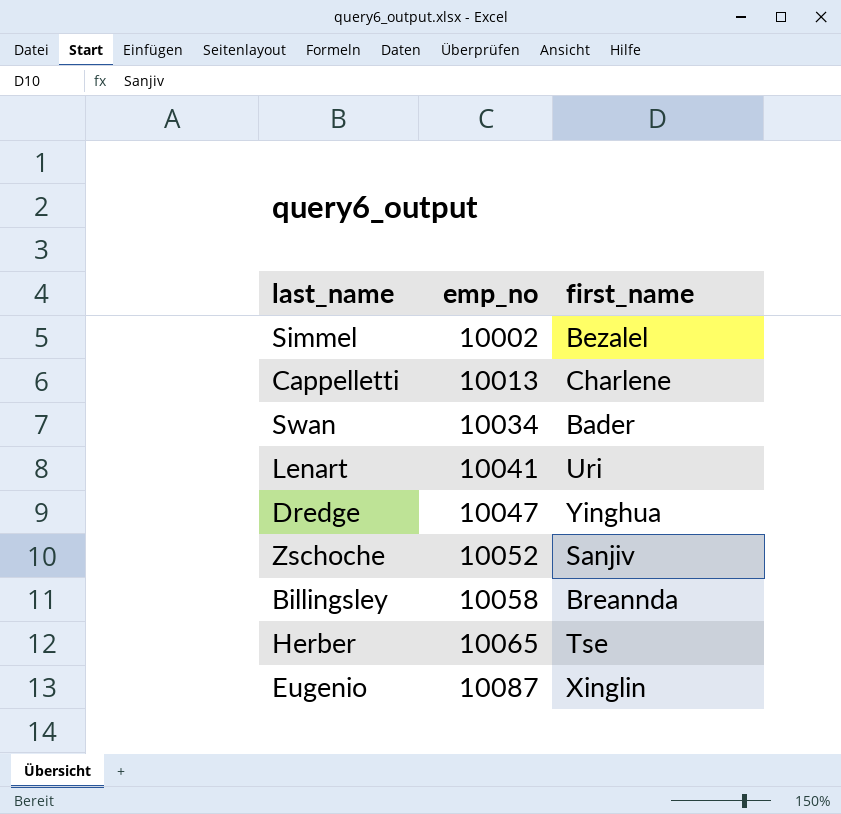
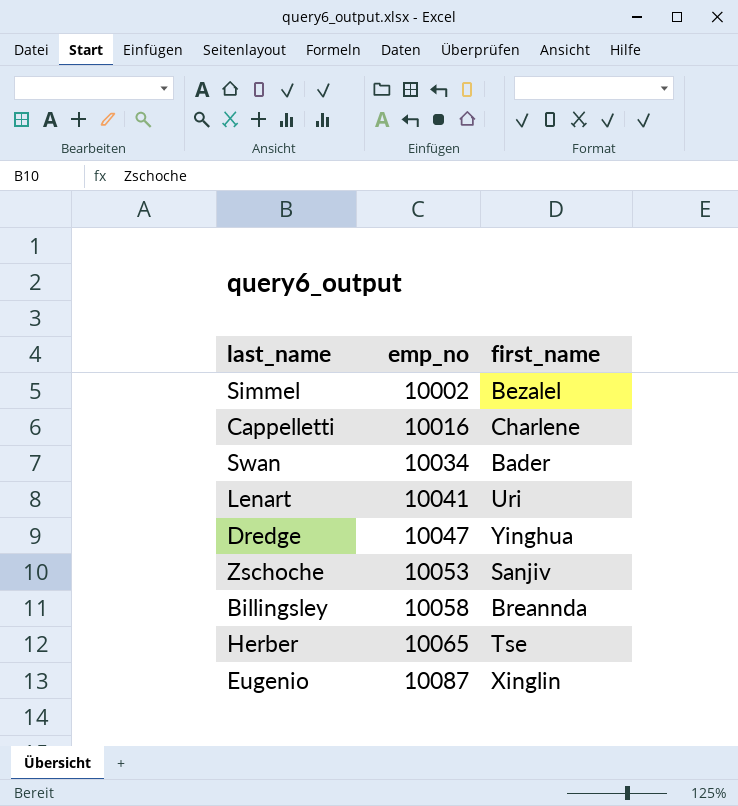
Cappelletti | emp_no: 10013 -> 10016
Zschoche | emp_no: 10052 -> 10053

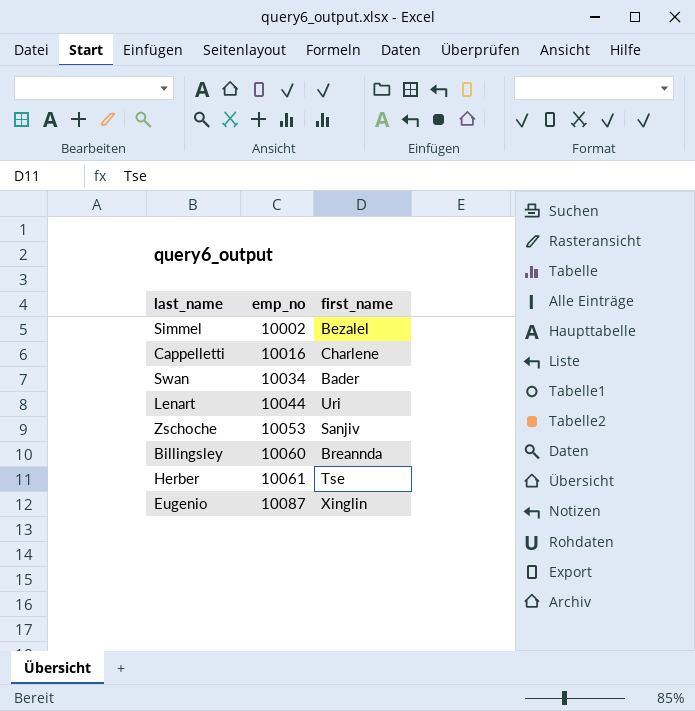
row Dredge: 10047 | Yinghua -> none
Lenart | emp_no: 10041 -> 10044
Billingsley | emp_no: 10058 -> 10060
Herber | emp_no: 10065 -> 10061

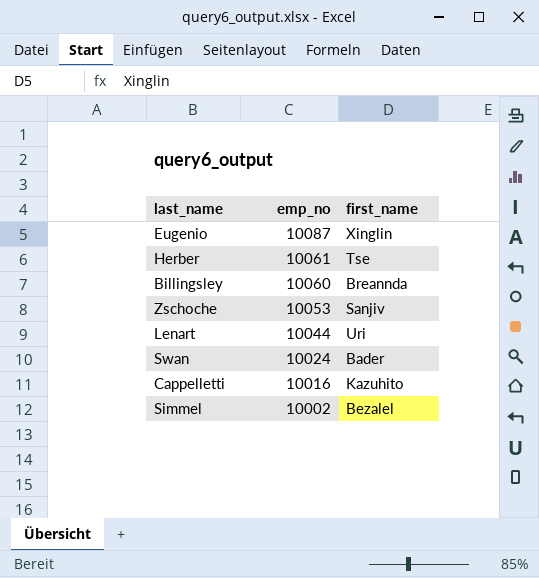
row order: emp_no ascending -> emp_no descending
Swan | emp_no: 10034 -> 10024
Cappelletti | first_name: Charlene -> Kazuhito

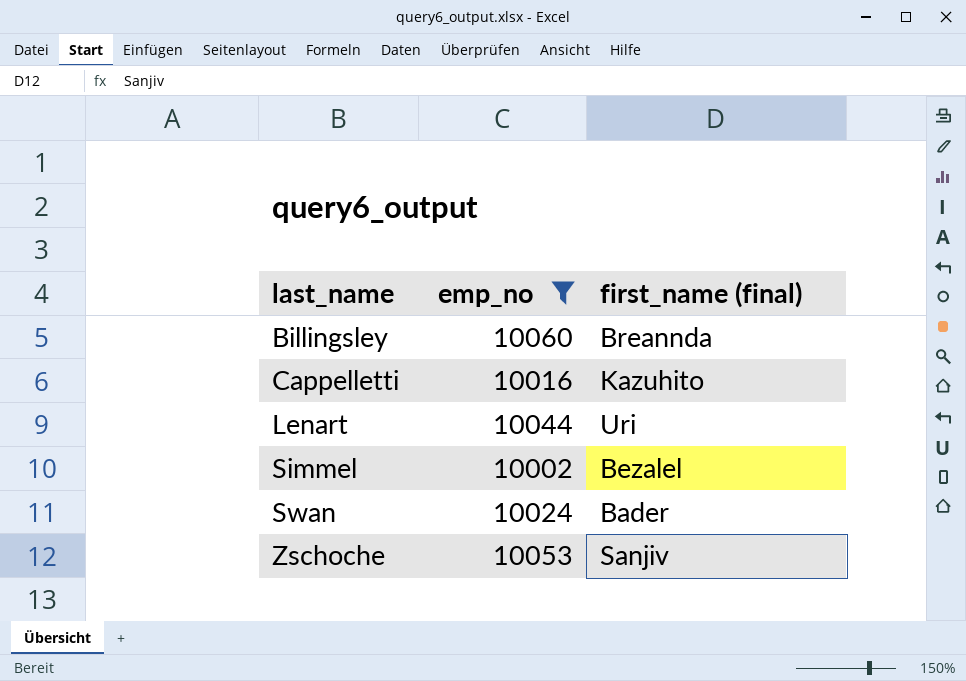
filter: none -> emp_no <= 10060
row order: emp_no descending -> last_name ascending
column name: first_name -> first_name (final)

